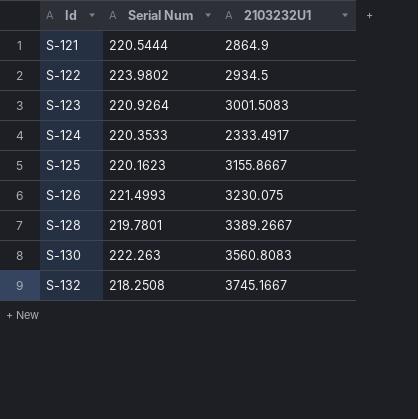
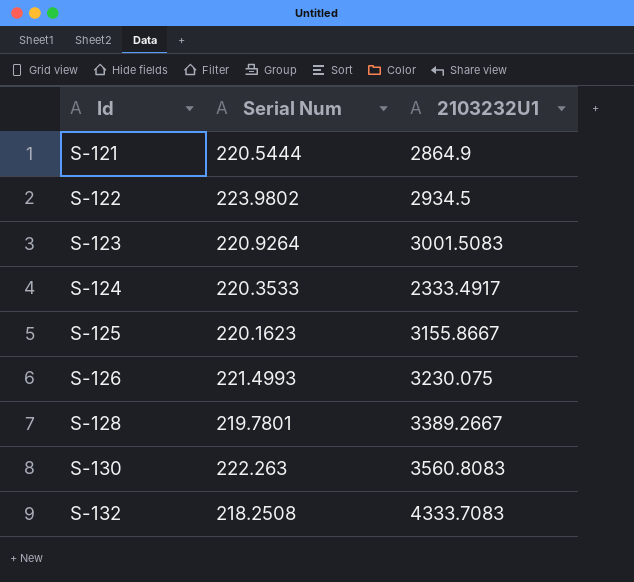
S-132 | 2103232U1: 3745.1667 -> 4333.7083

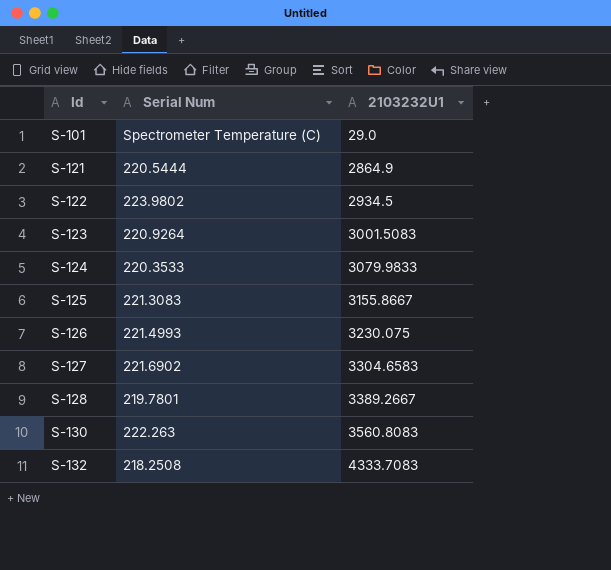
row S-101: none -> Spectrometer Temperature (C) | 29.0
S-124 | 2103232U1: 2333.4917 -> 3079.9833
S-125 | Serial Num: 220.1623 -> 221.3083
row S-127: none -> 221.6902 | 3304.6583

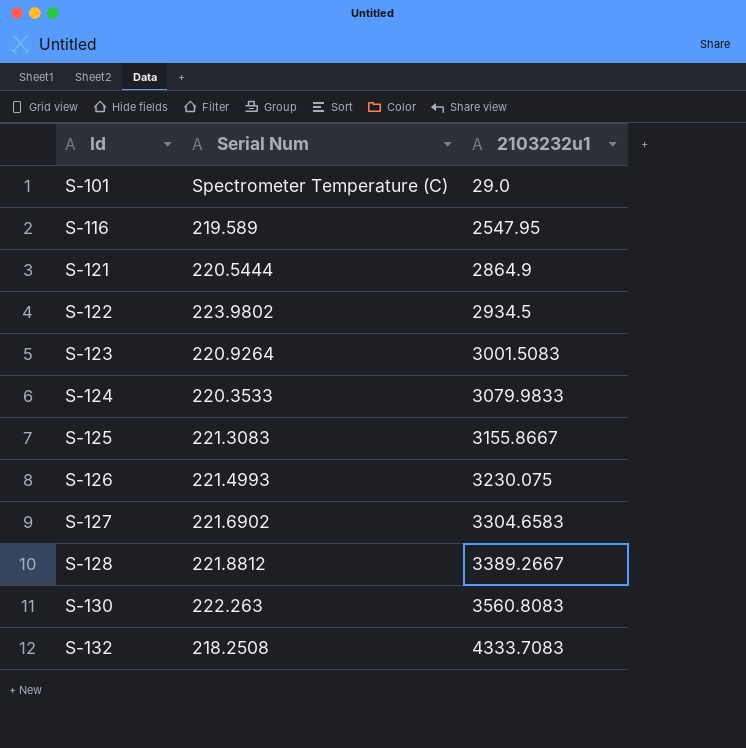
column name: 2103232U1 -> 2103232u1
row S-116: none -> 219.589 | 2547.95
S-128 | Serial Num: 219.7801 -> 221.8812

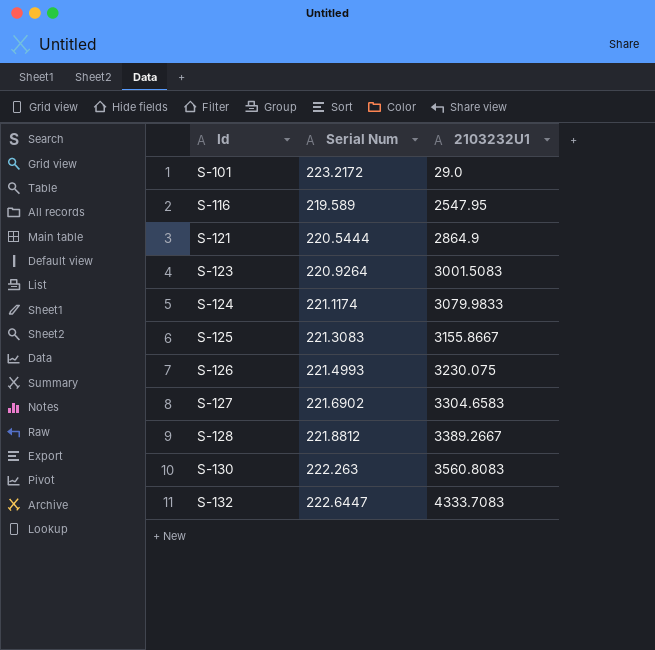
column name: 2103232u1 -> 2103232U1
row S-122: 223.9802 | 2934.5 -> none
S-101 | Serial Num: Spectrometer Temperature (C) -> 223.2172
S-124 | Serial Num: 220.3533 -> 221.1174
S-132 | Serial Num: 218.2508 -> 222.6447

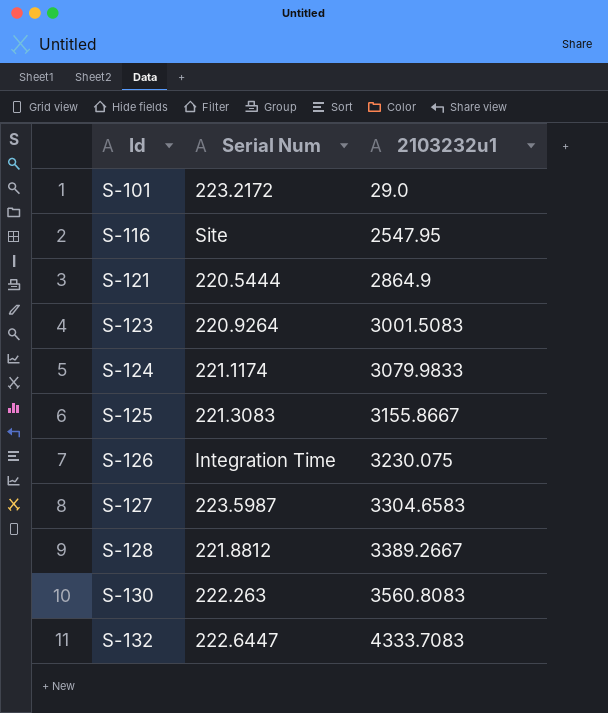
column name: 2103232U1 -> 2103232u1
S-116 | Serial Num: 219.589 -> Site
S-126 | Serial Num: 221.4993 -> Integration Time
S-127 | Serial Num: 221.6902 -> 223.5987

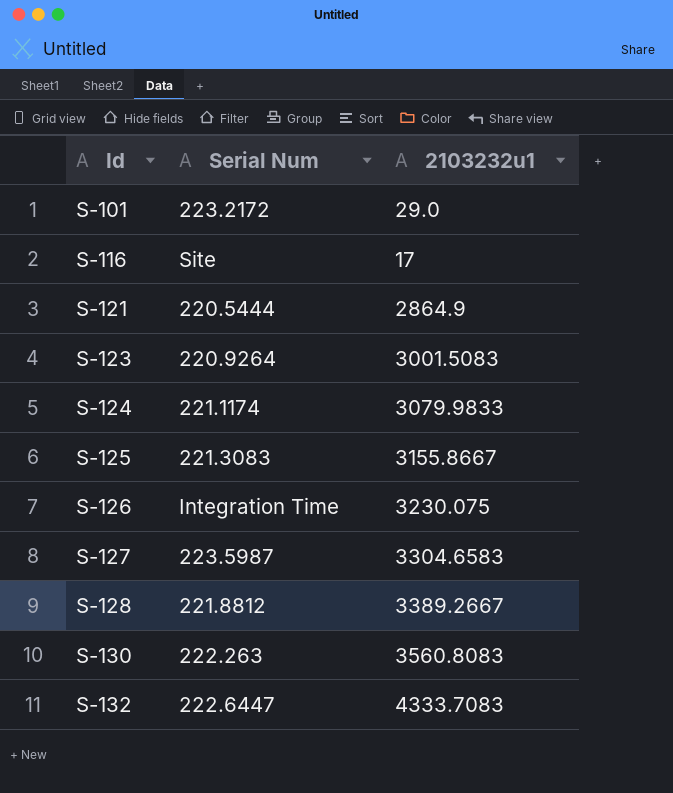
S-116 | 2103232u1: 2547.95 -> 17

